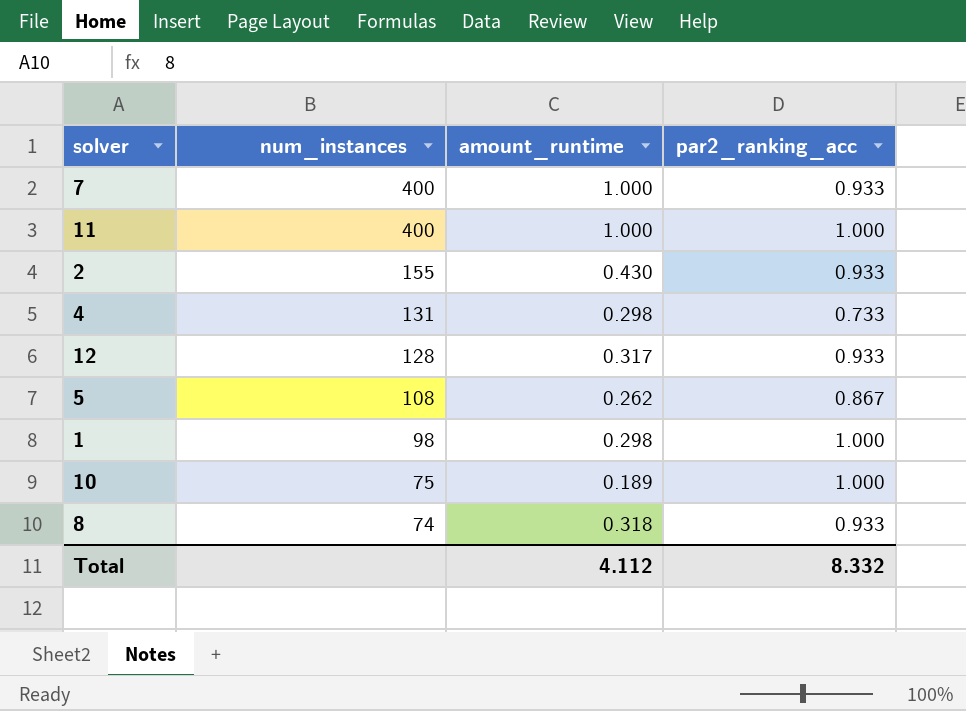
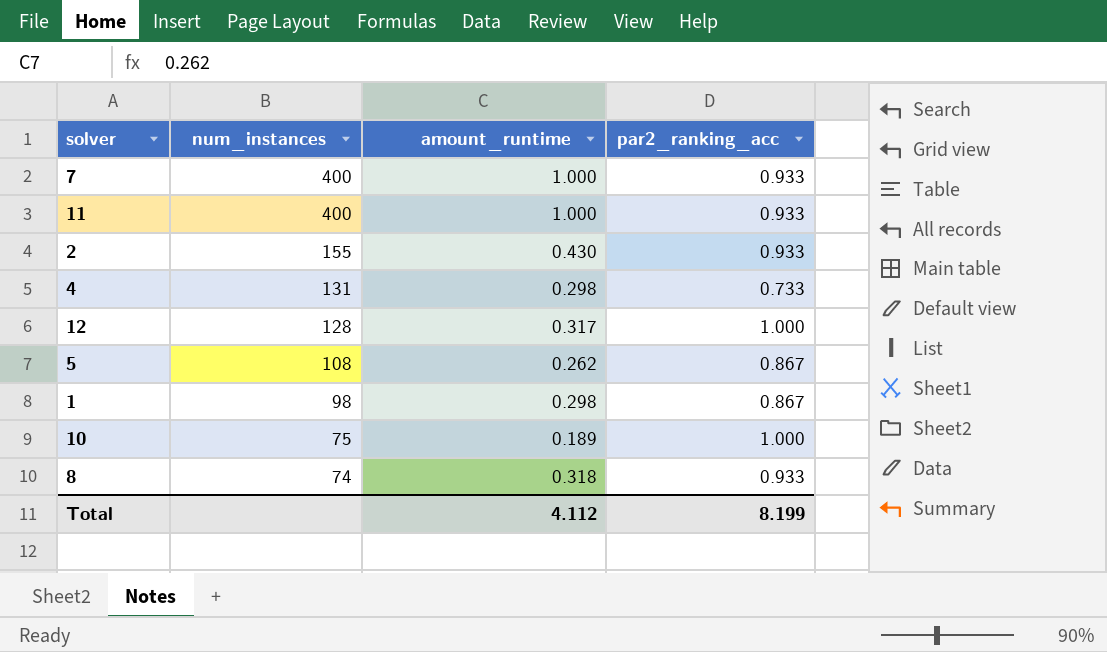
11 | par2_ranking_acc: 1.000 -> 0.933
12 | par2_ranking_acc: 0.933 -> 1.000
1 | par2_ranking_acc: 1.000 -> 0.867
Total | par2_ranking_acc: 8.332 -> 8.199

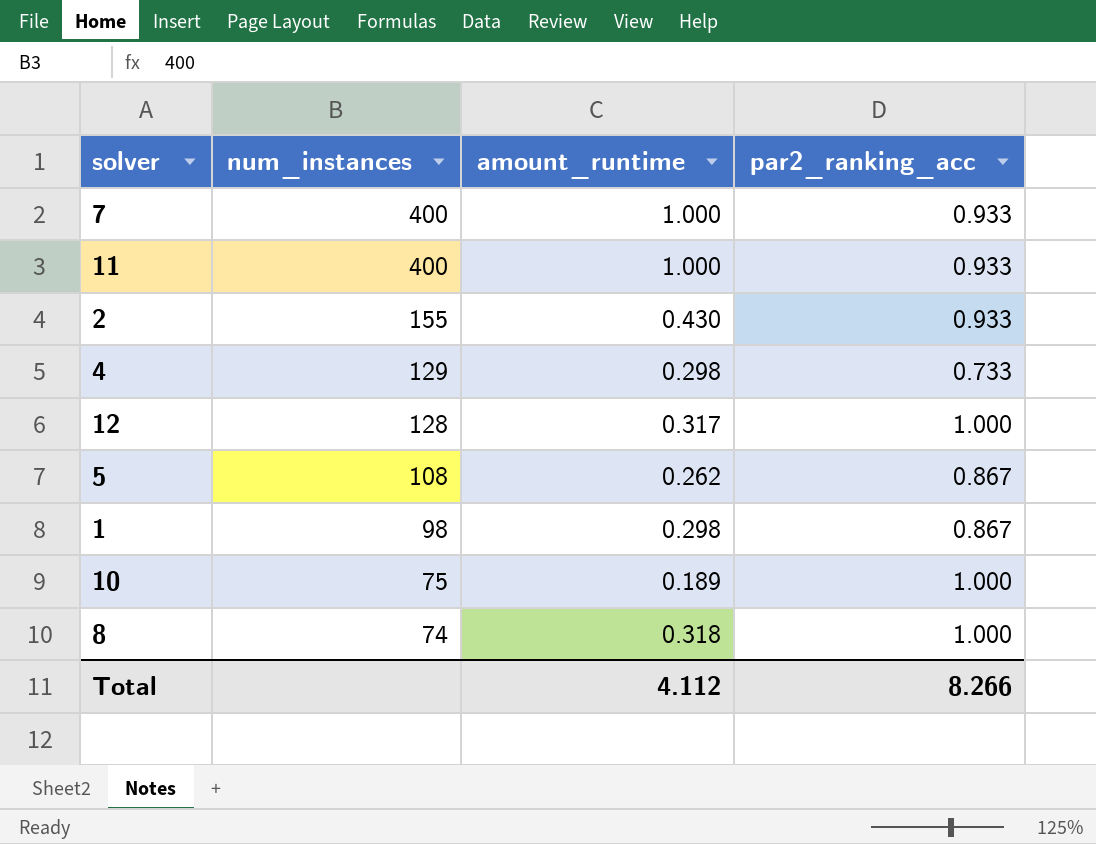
4 | num_instances: 131 -> 129
8 | par2_ranking_acc: 0.933 -> 1.000
Total | par2_ranking_acc: 8.199 -> 8.266

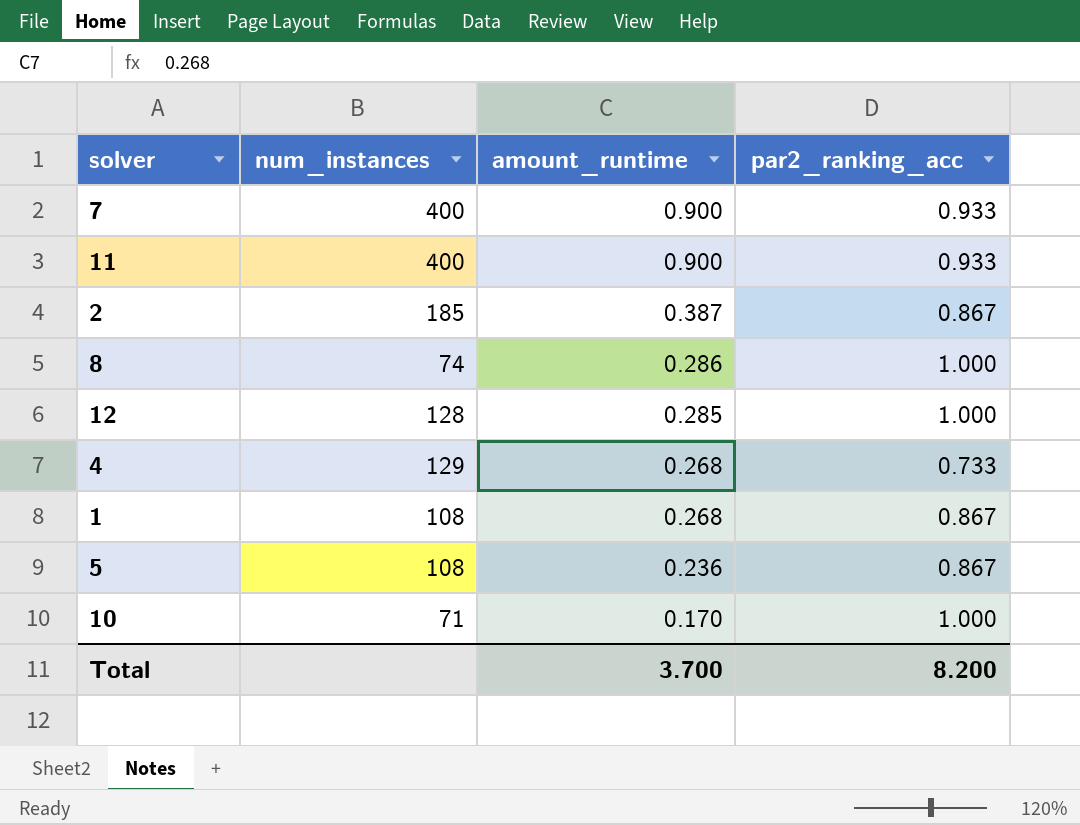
row order: num_instances descending -> amount_runtime descending
7 | amount_runtime: 1.000 -> 0.900
11 | amount_runtime: 1.000 -> 0.900
2 | num_instances: 155 -> 185
2 | amount_runtime: 0.430 -> 0.387
2 | par2_ranking_acc: 0.933 -> 0.867
8 | amount_runtime: 0.318 -> 0.286
12 | amount_runtime: 0.317 -> 0.285
4 | amount_runtime: 0.298 -> 0.268
1 | num_instances: 98 -> 108
1 | amount_runtime: 0.298 -> 0.268
5 | amount_runtime: 0.262 -> 0.236
10 | num_instances: 75 -> 71
10 | amount_runtime: 0.189 -> 0.170
Total | amount_runtime: 4.112 -> 3.700
Total | par2_ranking_acc: 8.266 -> 8.200

